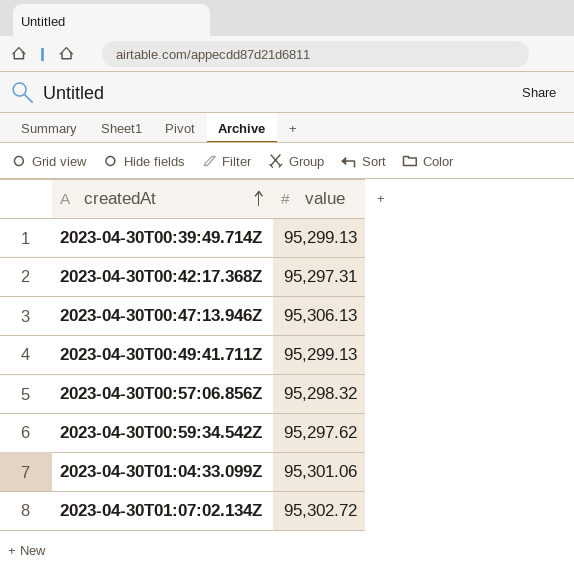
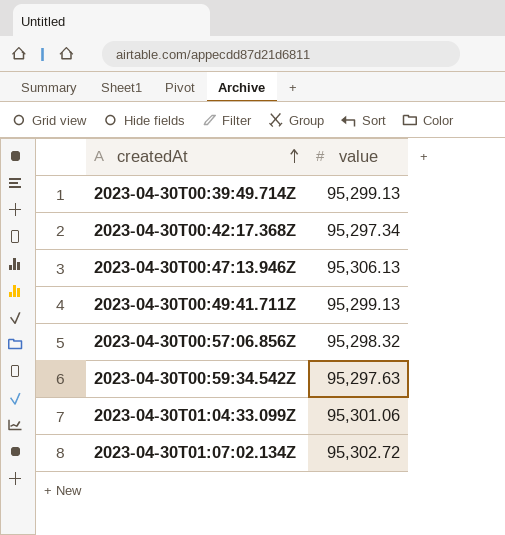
2023-04-30T00:42:17.368Z | value: 95,297.31 -> 95,297.34
2023-04-30T00:59:34.542Z | value: 95,297.62 -> 95,297.63

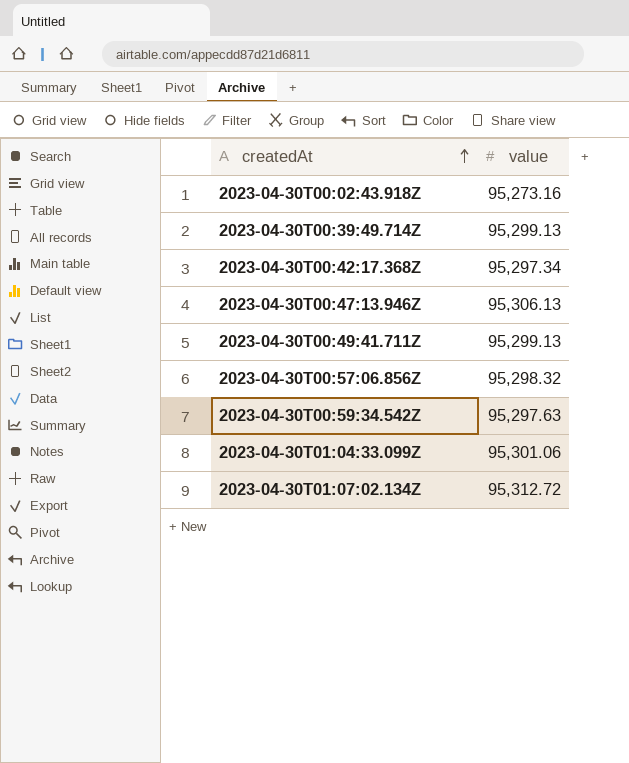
row 2023-04-30T00:02:43.918Z: none -> 95,273.16
2023-04-30T01:07:02.134Z | value: 95,302.72 -> 95,312.72

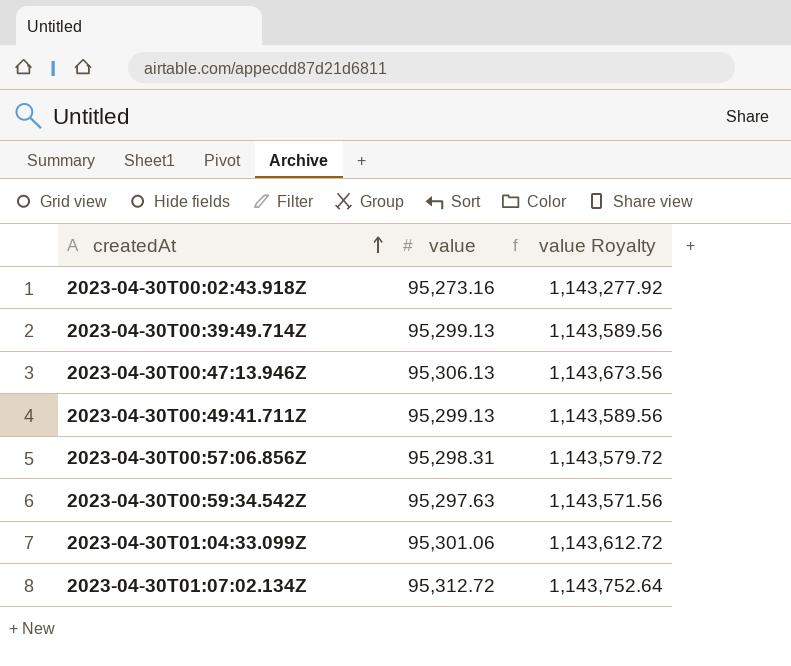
column value Royalty | formula: none -> [value] * 12
row 2023-04-30T00:42:17.368Z: 95,297.34 -> none
2023-04-30T00:57:06.856Z | value: 95,298.32 -> 95,298.31

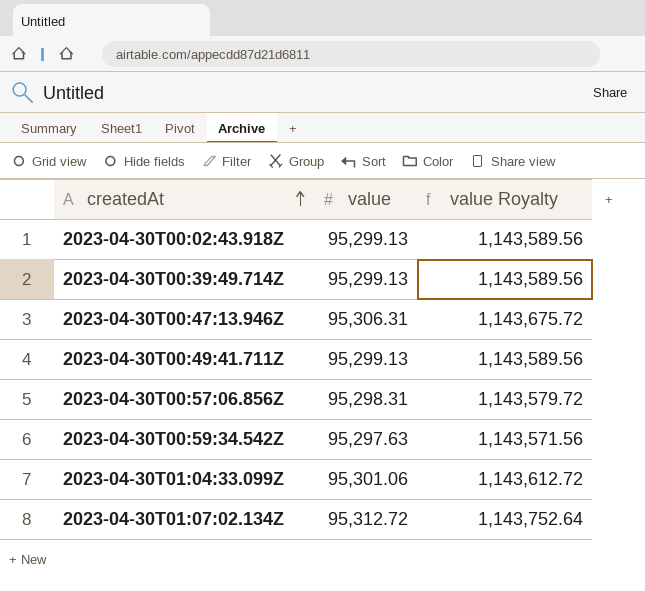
2023-04-30T00:02:43.918Z | value: 95,273.16 -> 95,299.13
2023-04-30T00:02:43.918Z | value Royalty: 1,143,277.92 -> 1,143,589.56
2023-04-30T00:47:13.946Z | value: 95,306.13 -> 95,306.31
2023-04-30T00:47:13.946Z | value Royalty: 1,143,673.56 -> 1,143,675.72

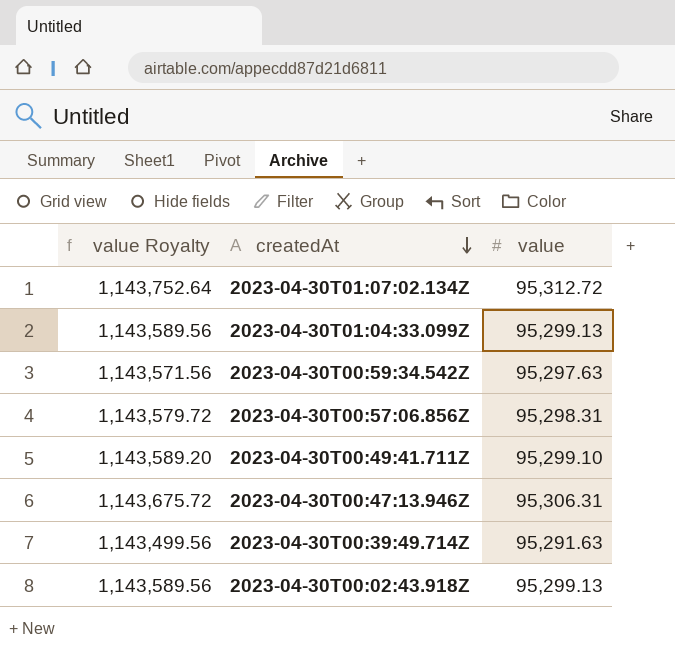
row order: createdAt ascending -> createdAt descending
column value Royalty | position: 3 -> 1
2023-04-30T01:04:33.099Z | value Royalty: 1,143,612.72 -> 1,143,589.56
2023-04-30T01:04:33.099Z | value: 95,301.06 -> 95,299.13
2023-04-30T00:49:41.711Z | value Royalty: 1,143,589.56 -> 1,143,589.20
2023-04-30T00:49:41.711Z | value: 95,299.13 -> 95,299.10
2023-04-30T00:39:49.714Z | value Royalty: 1,143,589.56 -> 1,143,499.56
2023-04-30T00:39:49.714Z | value: 95,299.13 -> 95,291.63

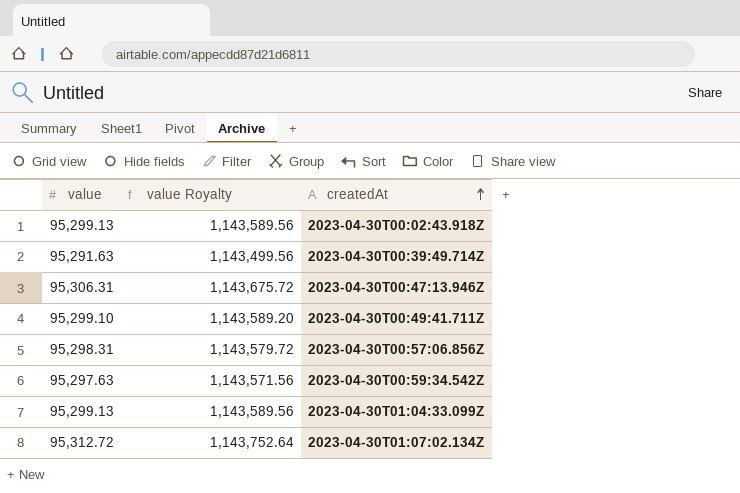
row order: createdAt descending -> createdAt ascending
column value | position: 3 -> 1

